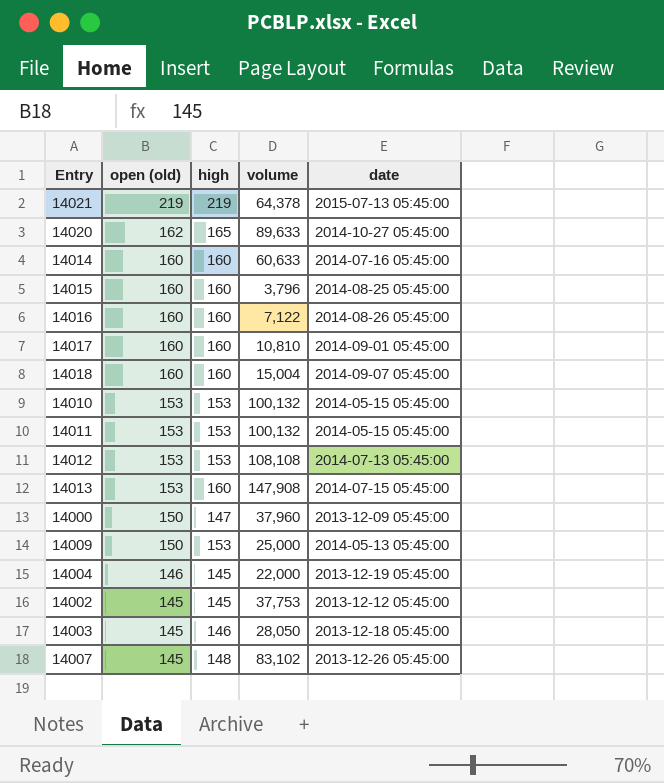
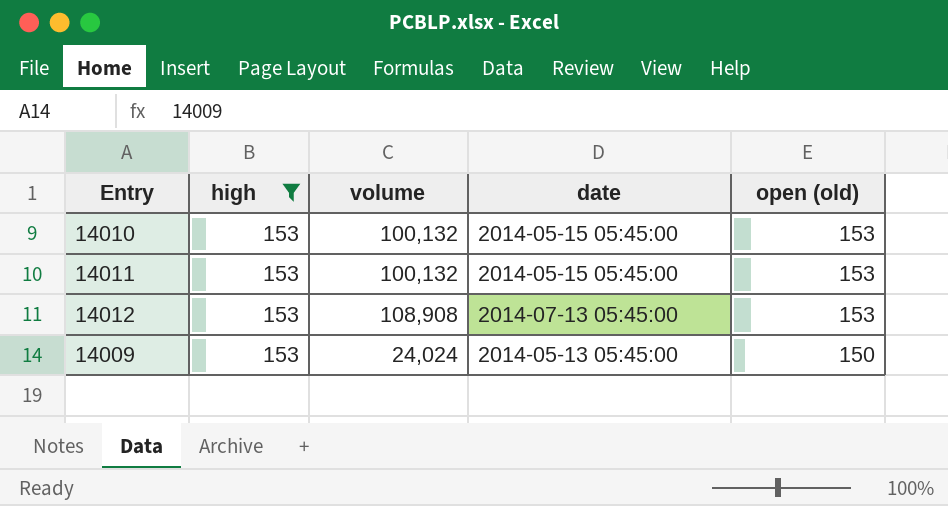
filter: none -> high = 153
column open (old) | position: 2 -> 5
14012 | volume: 108,108 -> 108,908
14009 | volume: 25,000 -> 24,024

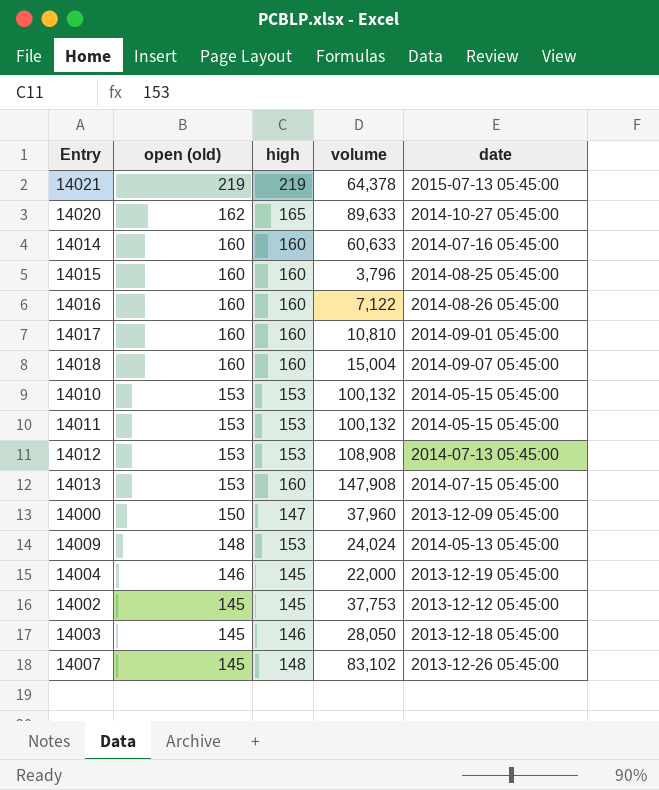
filter: high = 153 -> none
column open (old) | position: 5 -> 2
14009 | open (old): 150 -> 148

